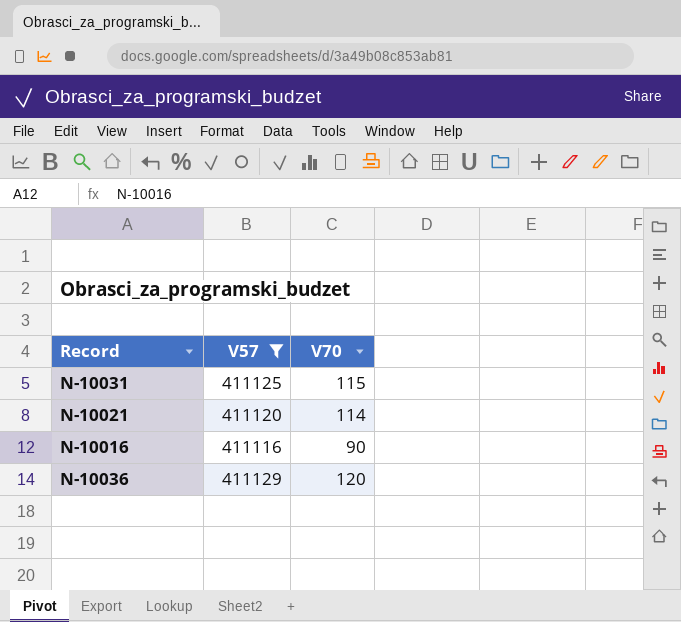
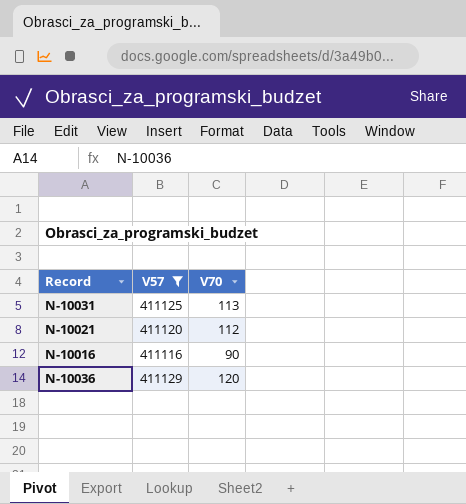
N-10031 | V70: 115 -> 113
N-10021 | V70: 114 -> 112

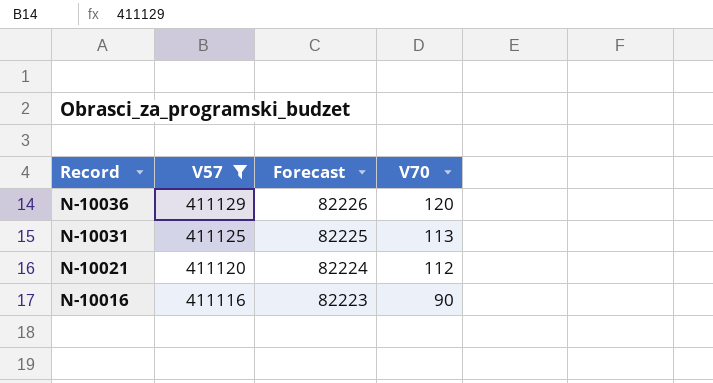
row order: none -> Record descending
column Forecast | formula: none -> [V57] * 0.2

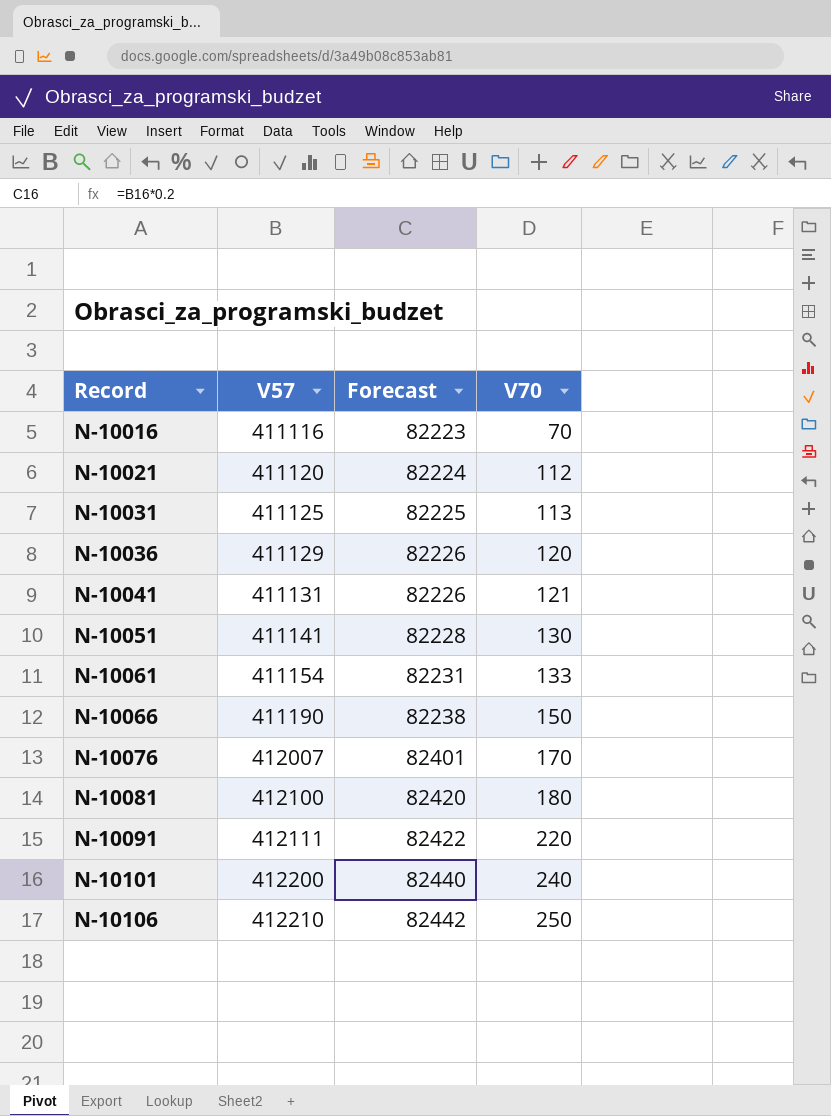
filter: V57 <= 411129 -> none
row order: Record descending -> Record ascending
N-10016 | V70: 90 -> 70

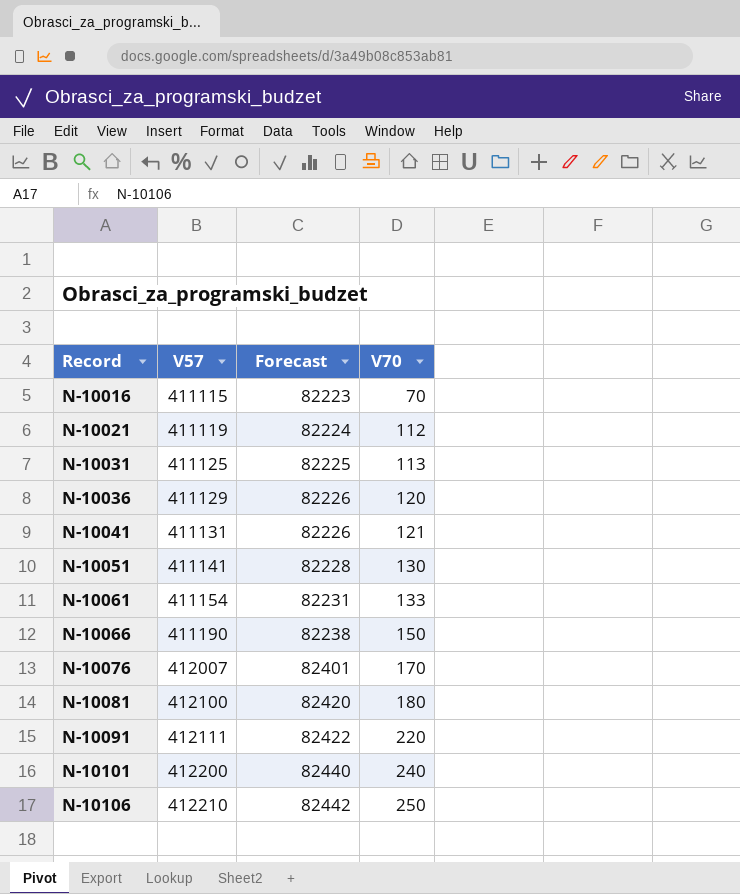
N-10016 | V57: 411116 -> 411115
N-10021 | V57: 411120 -> 411119

